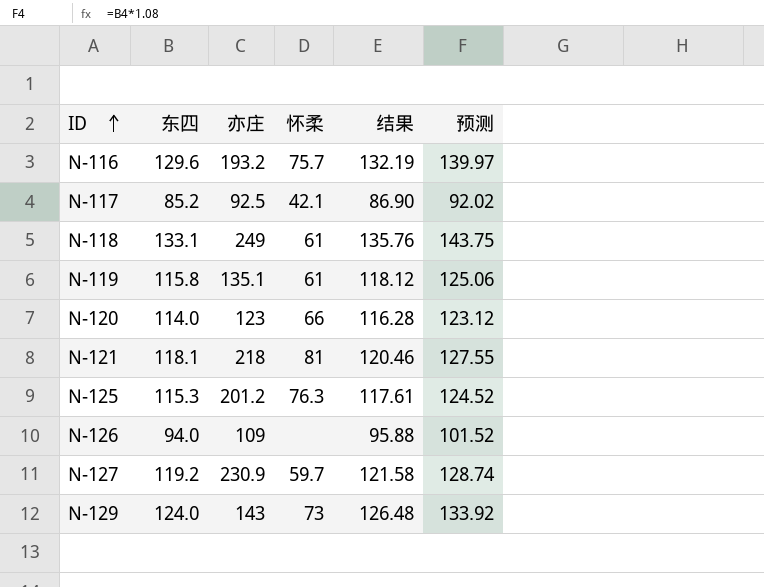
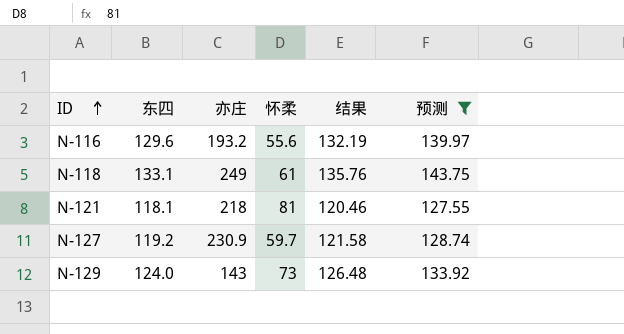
filter: none -> 预测 >= 127.55
N-116 | 怀柔: 75.7 -> 55.6

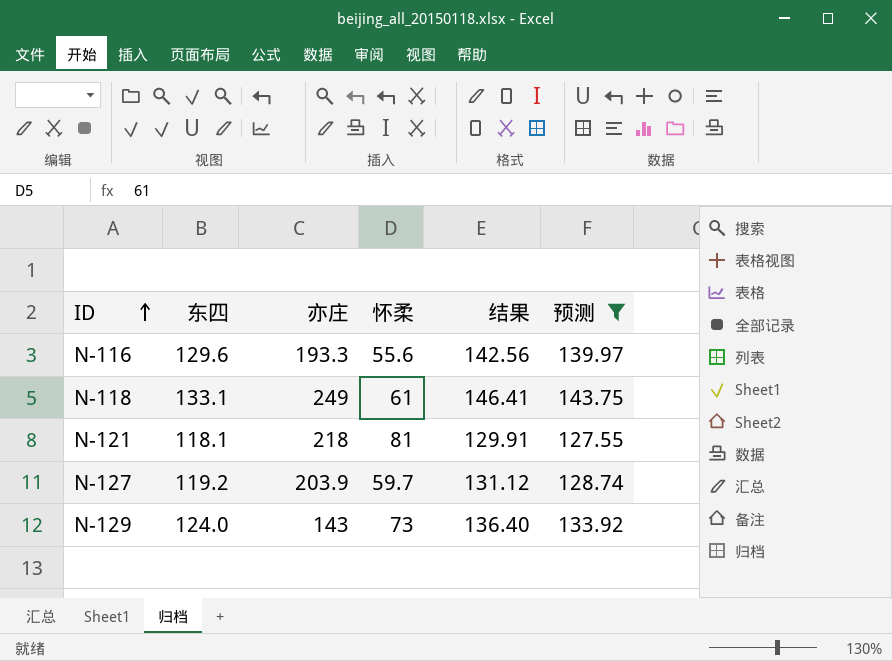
column 结果 | formula: [东四] * 1.02 -> [东四] * 1.1
N-116 | 亦庄: 193.2 -> 193.3
N-127 | 亦庄: 230.9 -> 203.9

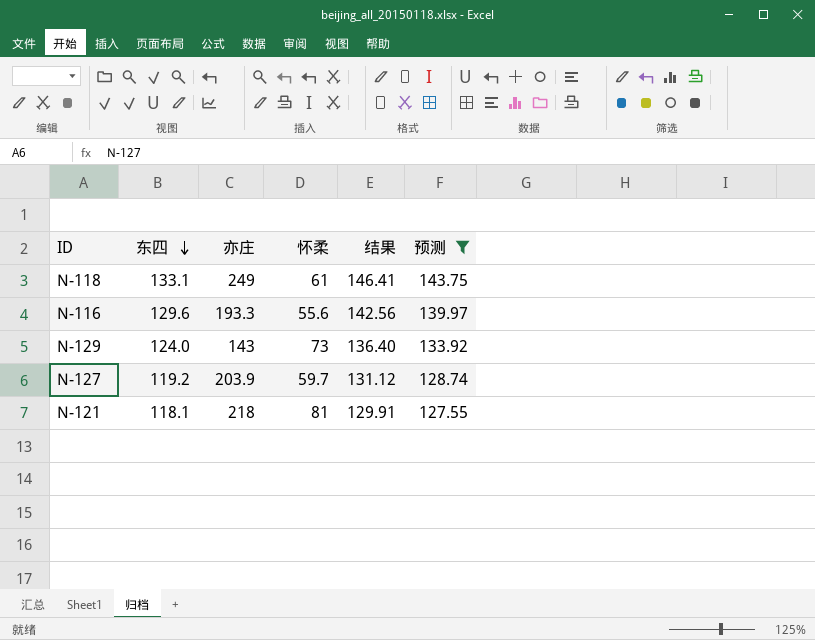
row order: ID ascending -> 东四 descending

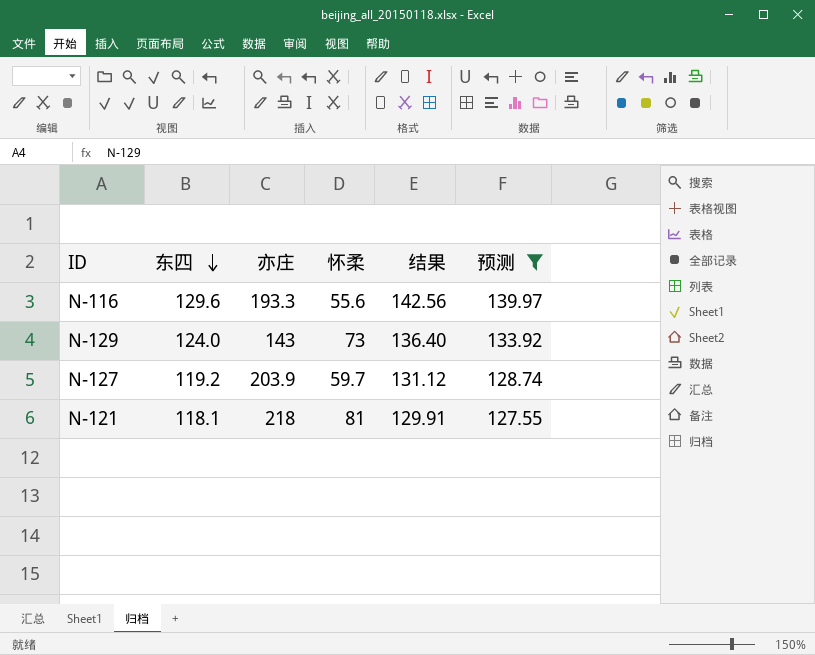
row N-118: 133.1 | 249 | 61 | 146.41 | 143.75 -> none

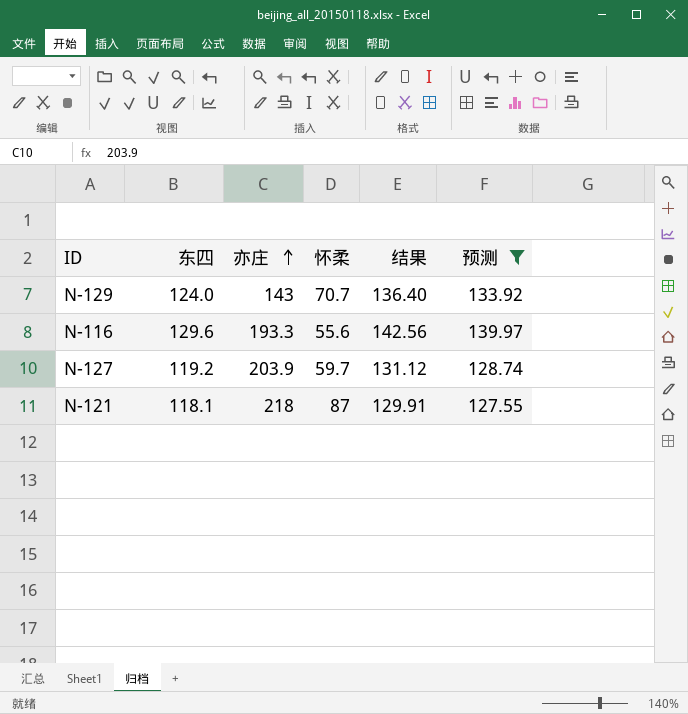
row order: 东四 descending -> 亦庄 ascending
N-129 | 怀柔: 73 -> 70.7
N-121 | 怀柔: 81 -> 87

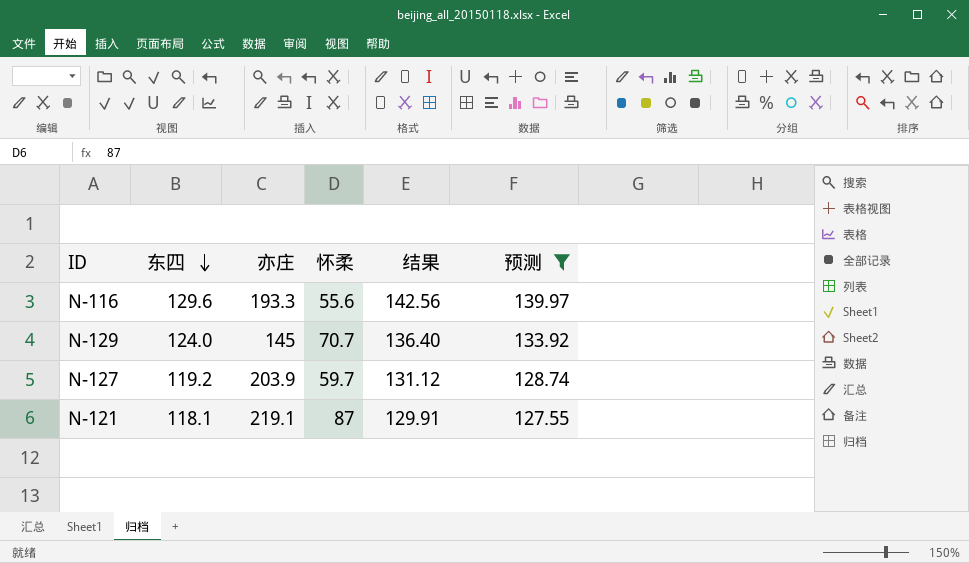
row order: 亦庄 ascending -> 东四 descending
N-129 | 亦庄: 143 -> 145
N-121 | 亦庄: 218 -> 219.1

